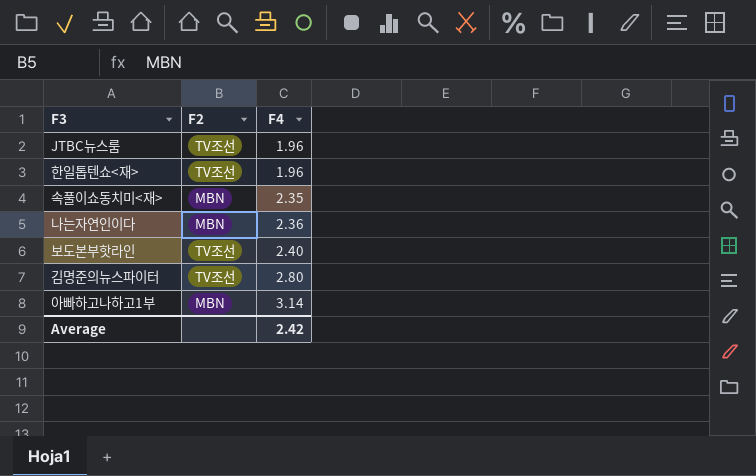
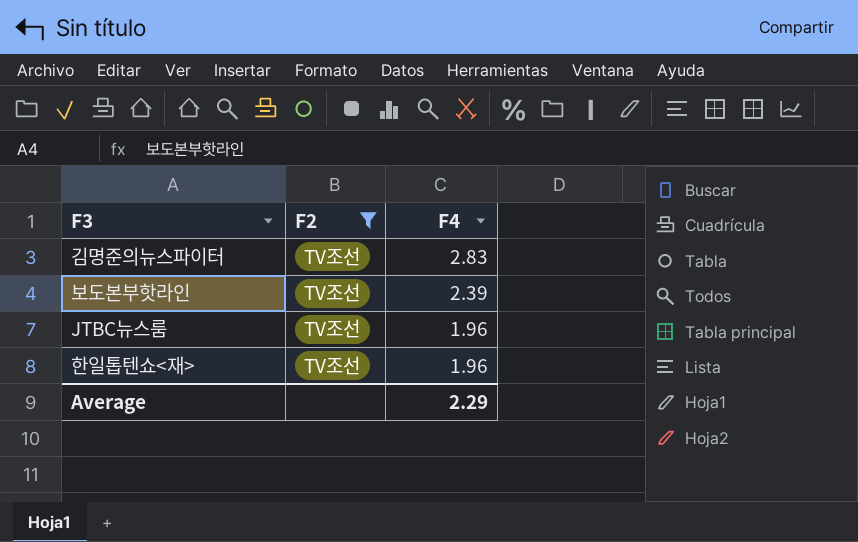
filter: none -> F2 = TV조선
row order: F4 ascending -> F4 descending
김명준의뉴스파이터 | F4: 2.80 -> 2.83
보도본부핫라인 | F4: 2.40 -> 2.39
Average | F4: 2.42 -> 2.29

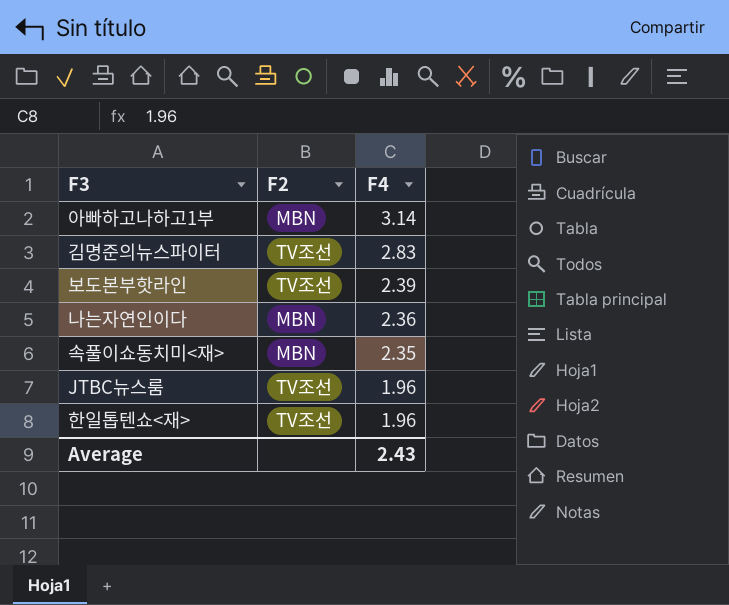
filter: F2 = TV조선 -> none
Average | F4: 2.29 -> 2.43

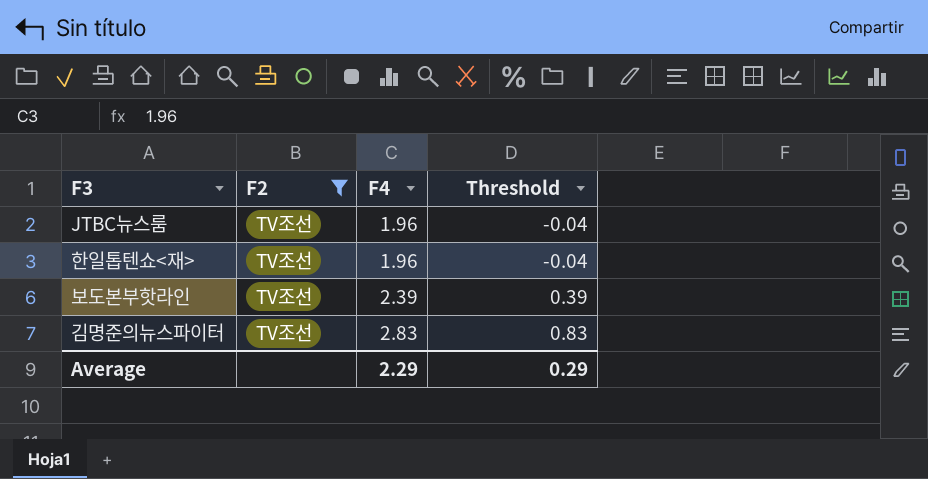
filter: none -> F2 = TV조선
row order: F4 descending -> F4 ascending
column Threshold | formula: none -> [F4] - 2
Average | F4: 2.43 -> 2.29

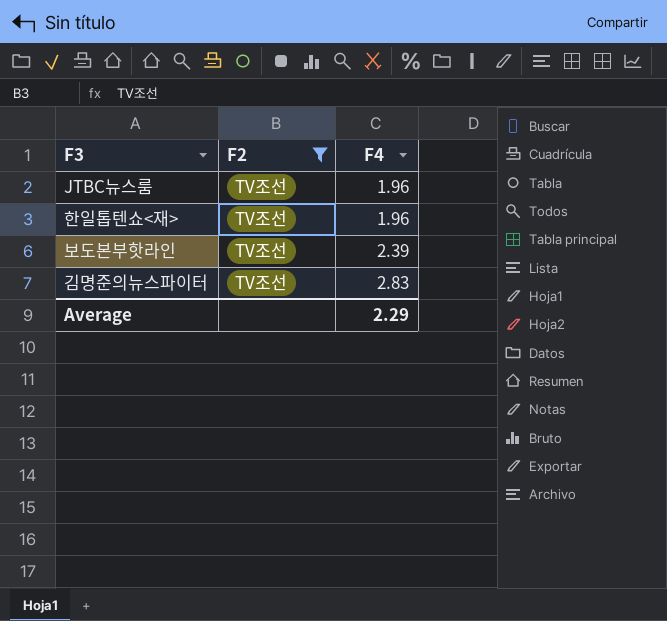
column Threshold | formula: [F4] - 2 -> none

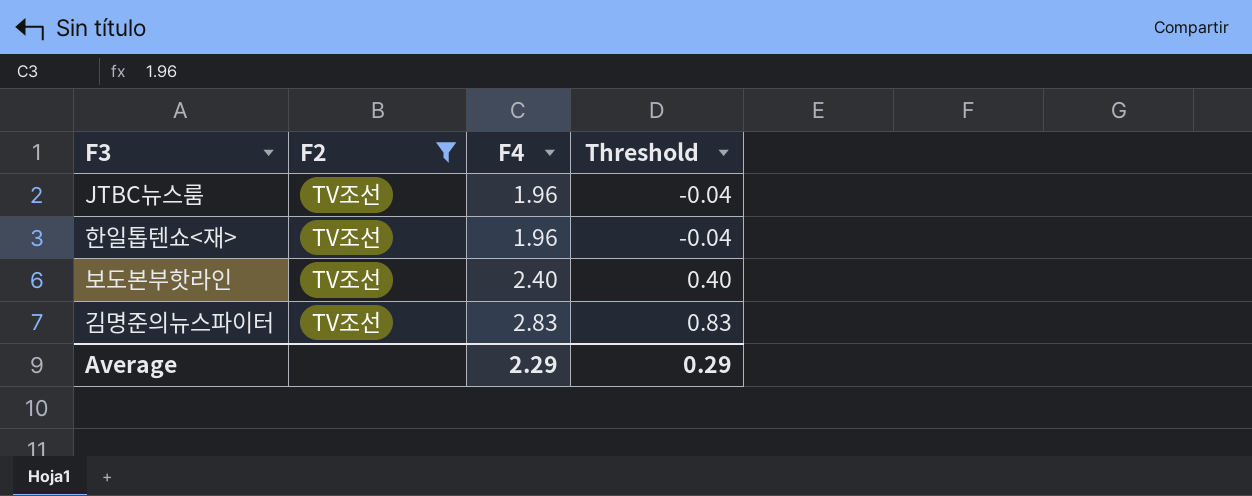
column Threshold | formula: none -> [F4] - 2
보도본부핫라인 | F4: 2.39 -> 2.40

